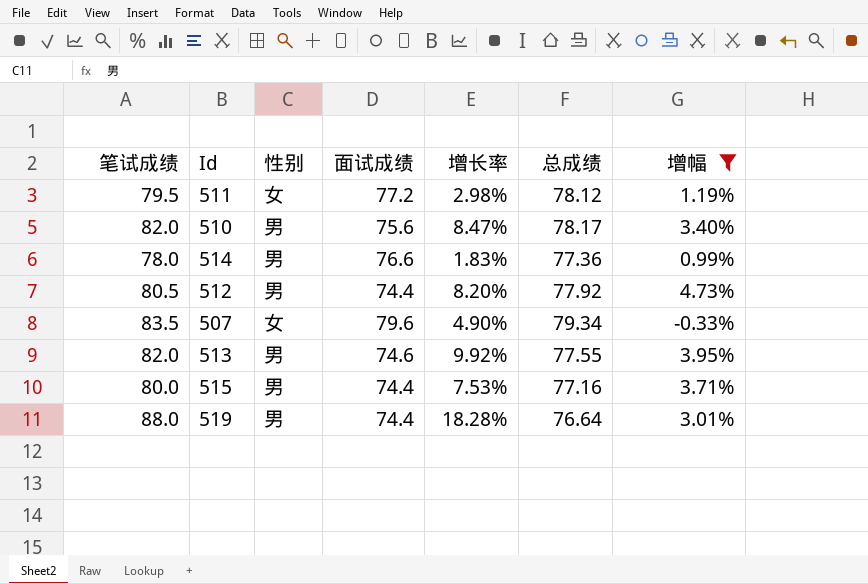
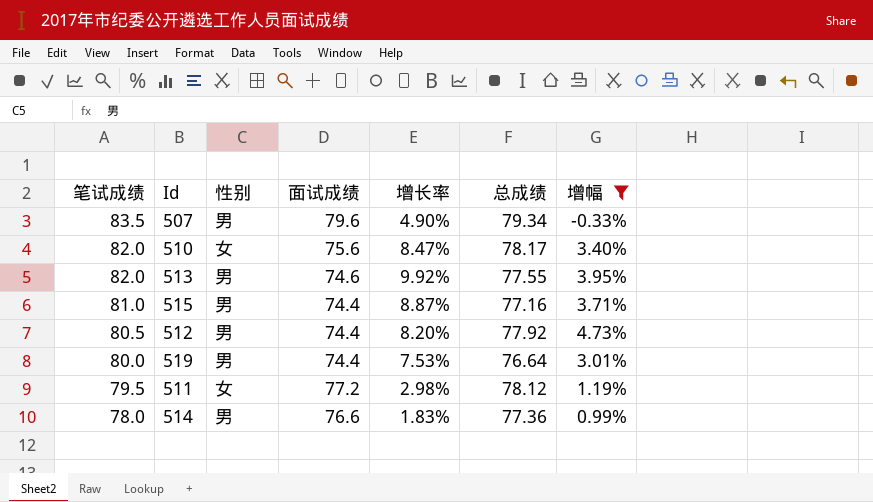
row order: none -> 笔试成绩 descending
507 | 性别: 女 -> 男
510 | 性别: 男 -> 女
515 | 笔试成绩: 80.0 -> 81.0
515 | 增长率: 7.53% -> 8.87%
519 | 笔试成绩: 88.0 -> 80.0
519 | 增长率: 18.28% -> 7.53%

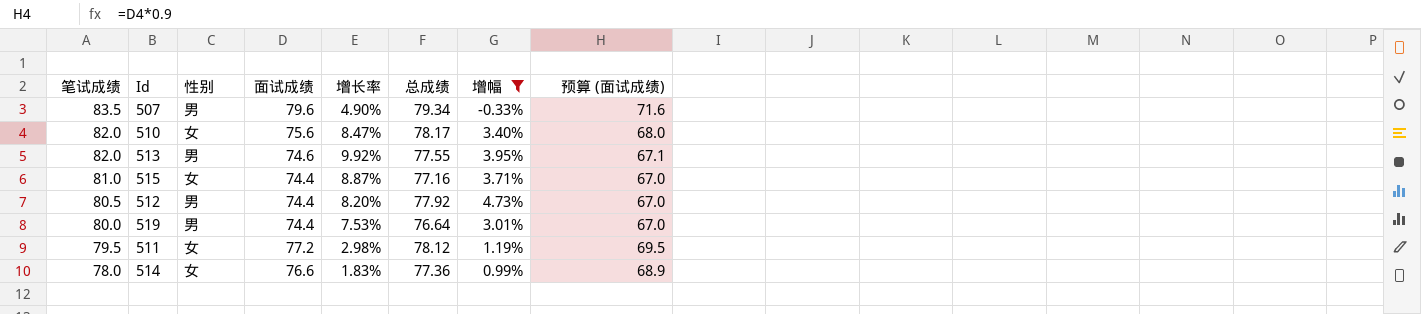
column 预算 (面试成绩) | formula: none -> [面试成绩] * 0.9
515 | 性别: 男 -> 女
514 | 性别: 男 -> 女

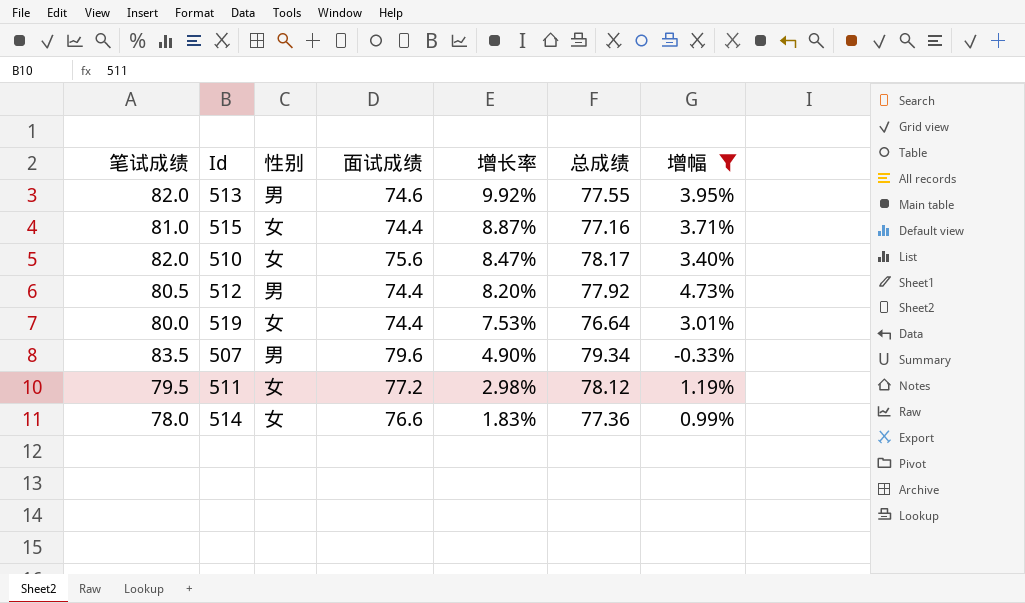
row order: 笔试成绩 descending -> 增长率 descending
column 预算 (面试成绩) | formula: [面试成绩] * 0.9 -> none
519 | 性别: 男 -> 女

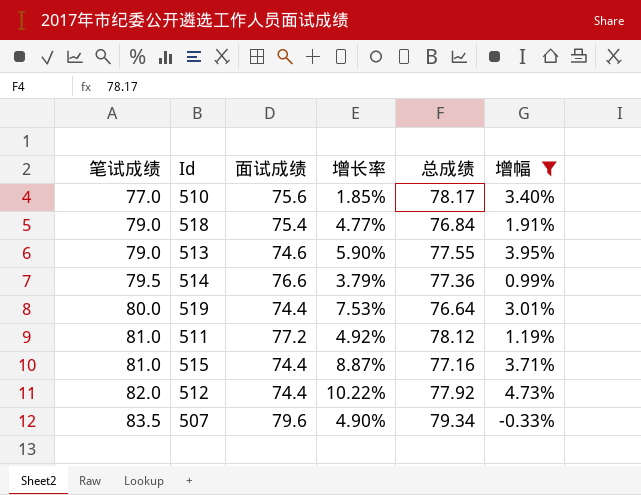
row order: 增长率 descending -> 笔试成绩 ascending
column 性别 | position: 3 -> none
510 | 笔试成绩: 82.0 -> 77.0
510 | 增长率: 8.47% -> 1.85%
row 518: none -> 79.0 | 75.4 | 4.77% | 76.84 | 1.91%
513 | 笔试成绩: 82.0 -> 79.0
513 | 增长率: 9.92% -> 5.90%
514 | 笔试成绩: 78.0 -> 79.5
514 | 增长率: 1.83% -> 3.79%
511 | 笔试成绩: 79.5 -> 81.0
511 | 增长率: 2.98% -> 4.92%
512 | 笔试成绩: 80.5 -> 82.0
512 | 增长率: 8.20% -> 10.22%

